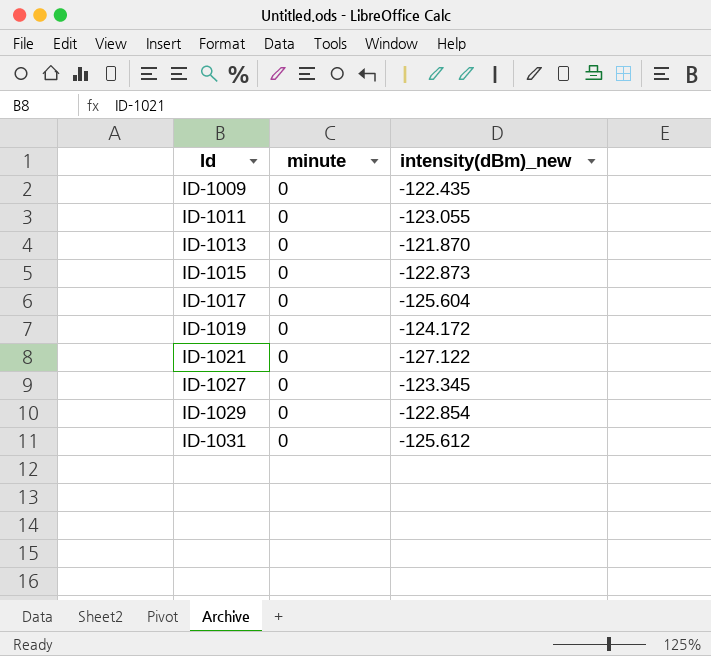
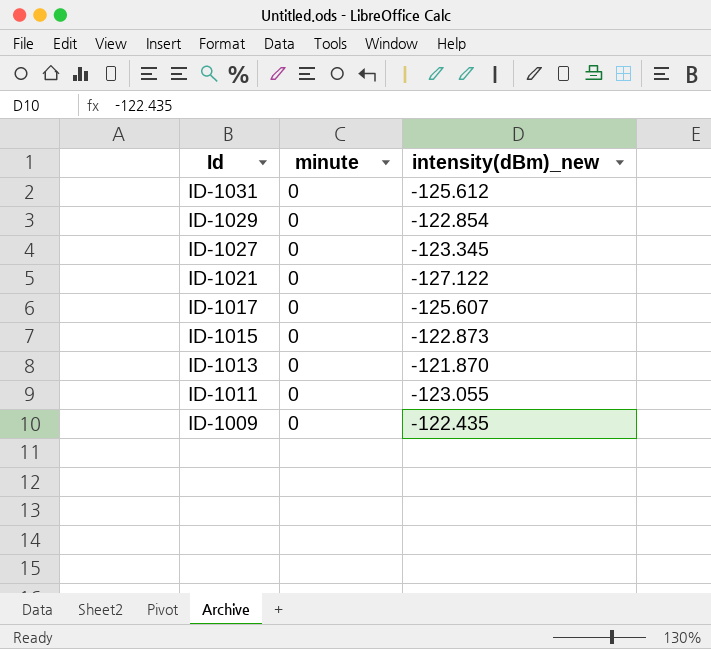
row order: Id ascending -> Id descending
row ID-1019: 0 | -124.172 -> none
ID-1017 | intensity(dBm)_new: -125.604 -> -125.607

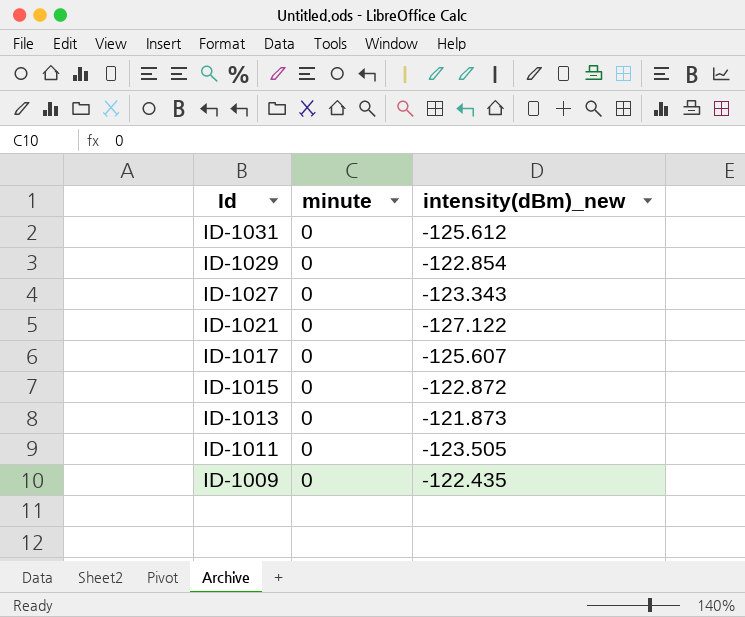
ID-1027 | intensity(dBm)_new: -123.345 -> -123.343
ID-1015 | intensity(dBm)_new: -122.873 -> -122.872
ID-1013 | intensity(dBm)_new: -121.870 -> -121.873
ID-1011 | intensity(dBm)_new: -123.055 -> -123.505

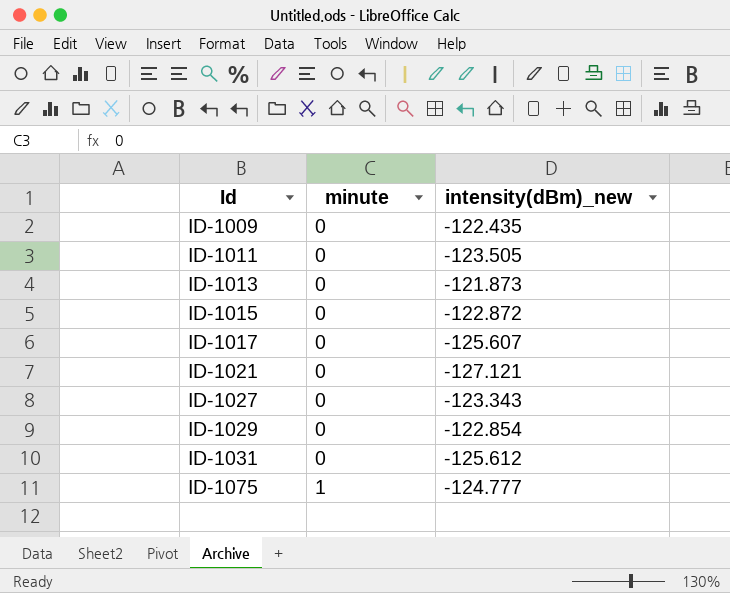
row order: Id descending -> Id ascending
ID-1021 | intensity(dBm)_new: -127.122 -> -127.121
row ID-1075: none -> 1 | -124.777

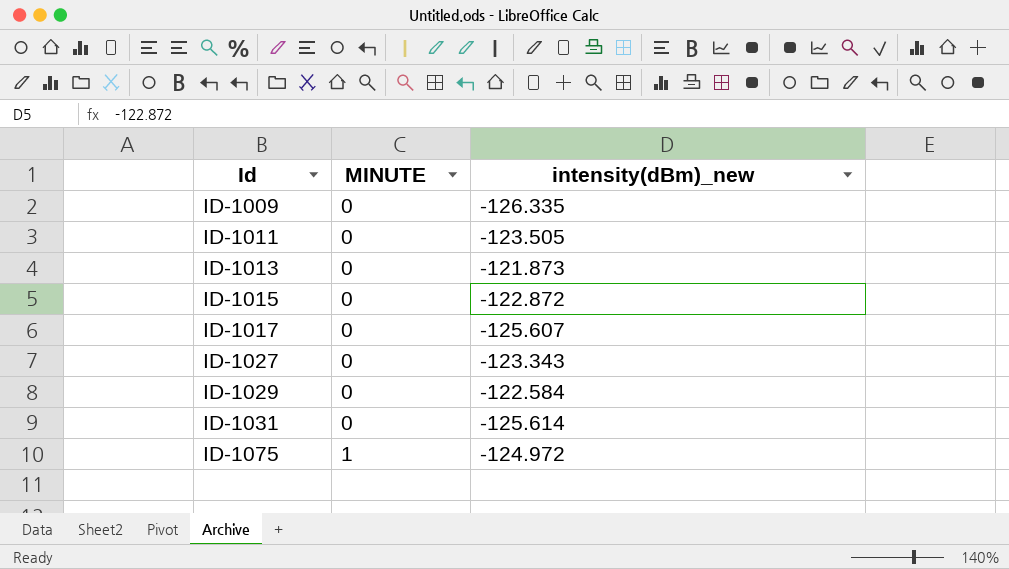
column name: minute -> MINUTE
row ID-1021: 0 | -127.121 -> none
ID-1009 | intensity(dBm)_new: -122.435 -> -126.335
ID-1029 | intensity(dBm)_new: -122.854 -> -122.584
ID-1031 | intensity(dBm)_new: -125.612 -> -125.614
ID-1075 | intensity(dBm)_new: -124.777 -> -124.972

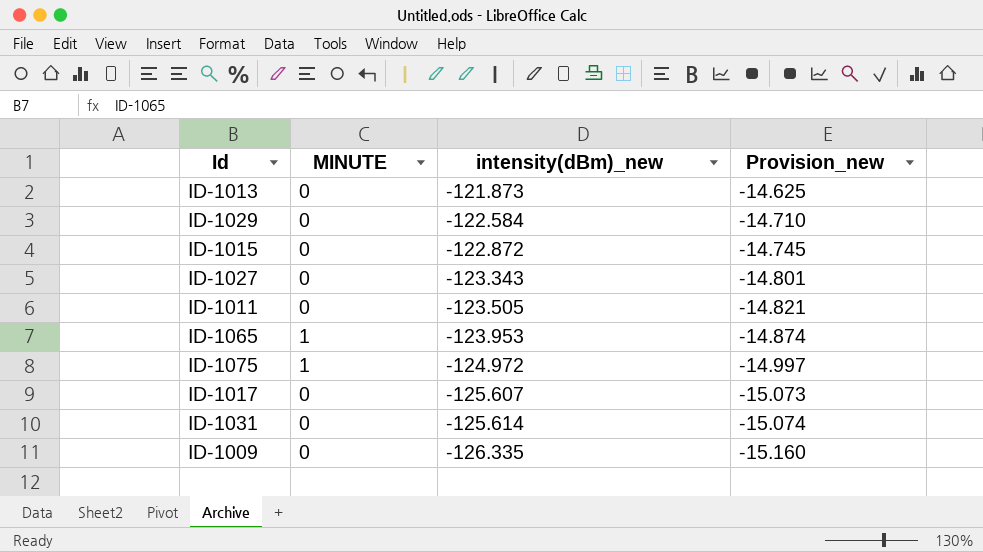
row order: Id ascending -> intensity(dBm)_new descending
column Provision_new | formula: none -> [intensity(dBm)_new] * 0.12
row ID-1065: none -> 1 | -123.953 | -14.874

